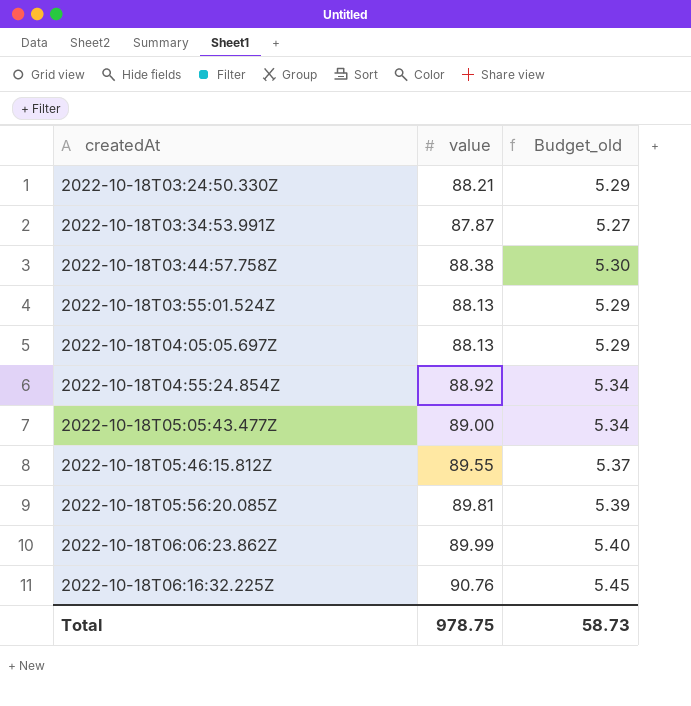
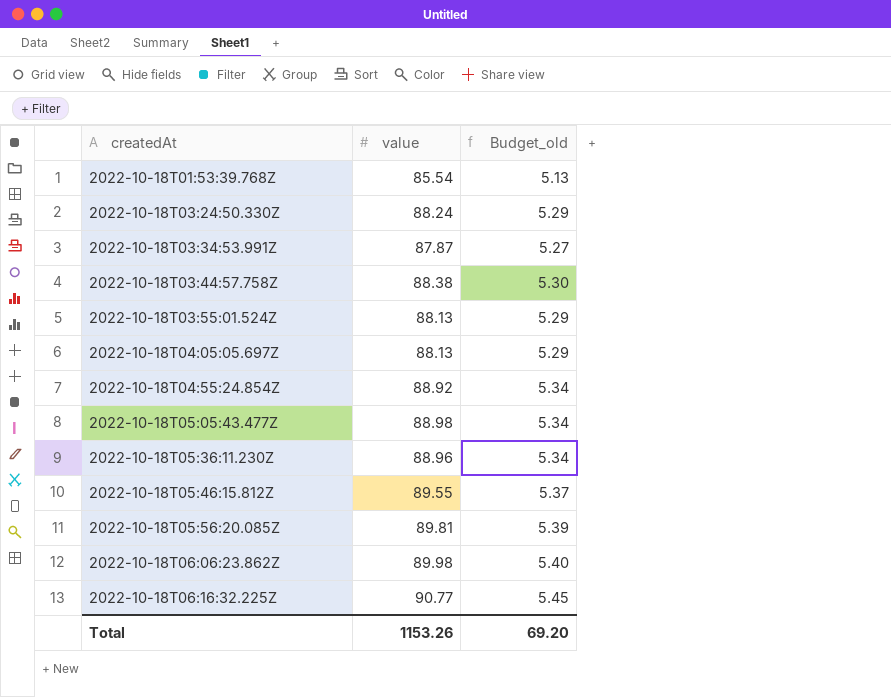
row 2022-10-18T01:53:39.768Z: none -> 85.54 | 5.13
2022-10-18T03:24:50.330Z | value: 88.21 -> 88.24
2022-10-18T05:05:43.477Z | value: 89.00 -> 88.98
row 2022-10-18T05:36:11.230Z: none -> 88.96 | 5.34
2022-10-18T06:06:23.862Z | value: 89.99 -> 89.98
2022-10-18T06:16:32.225Z | value: 90.76 -> 90.77
Total | value: 978.75 -> 1153.26
Total | Budget_old: 58.73 -> 69.20

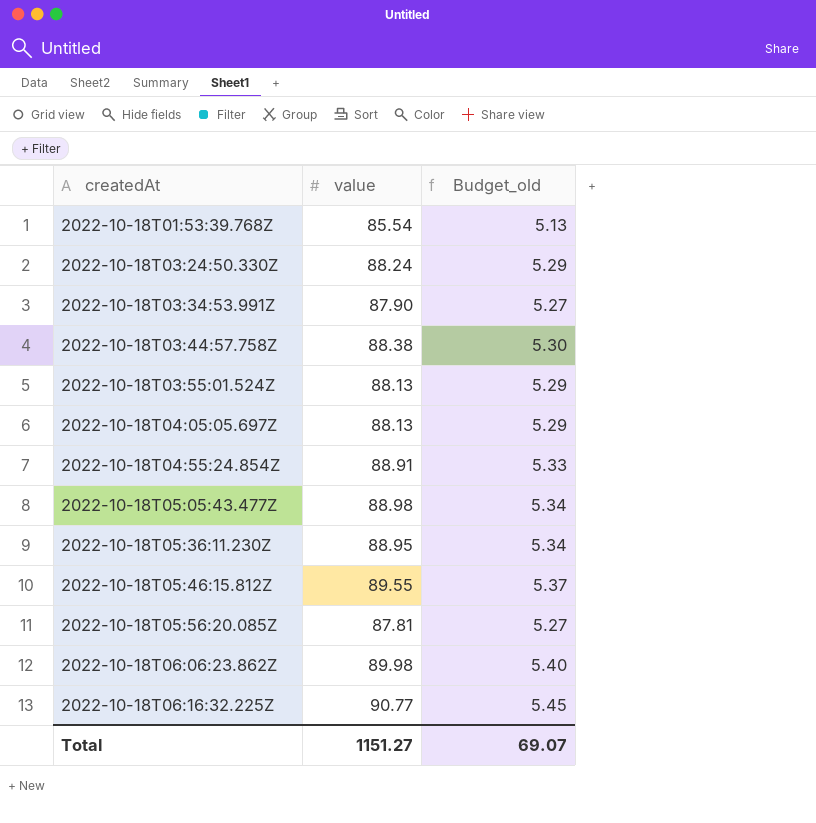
2022-10-18T03:34:53.991Z | value: 87.87 -> 87.90
2022-10-18T04:55:24.854Z | value: 88.92 -> 88.91
2022-10-18T04:55:24.854Z | Budget_old: 5.34 -> 5.33
2022-10-18T05:36:11.230Z | value: 88.96 -> 88.95
2022-10-18T05:56:20.085Z | value: 89.81 -> 87.81
2022-10-18T05:56:20.085Z | Budget_old: 5.39 -> 5.27
Total | value: 1153.26 -> 1151.27
Total | Budget_old: 69.20 -> 69.07

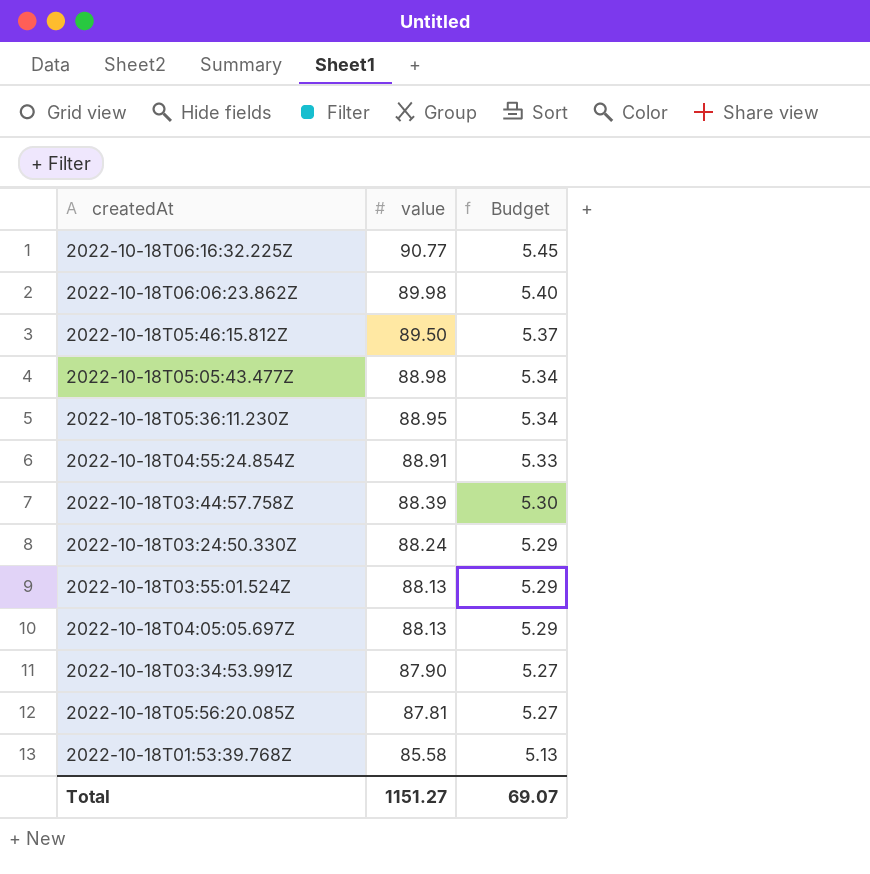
row order: createdAt ascending -> value descending
column name: Budget_old -> Budget
2022-10-18T05:46:15.812Z | value: 89.55 -> 89.50
2022-10-18T03:44:57.758Z | value: 88.38 -> 88.39
2022-10-18T01:53:39.768Z | value: 85.54 -> 85.58

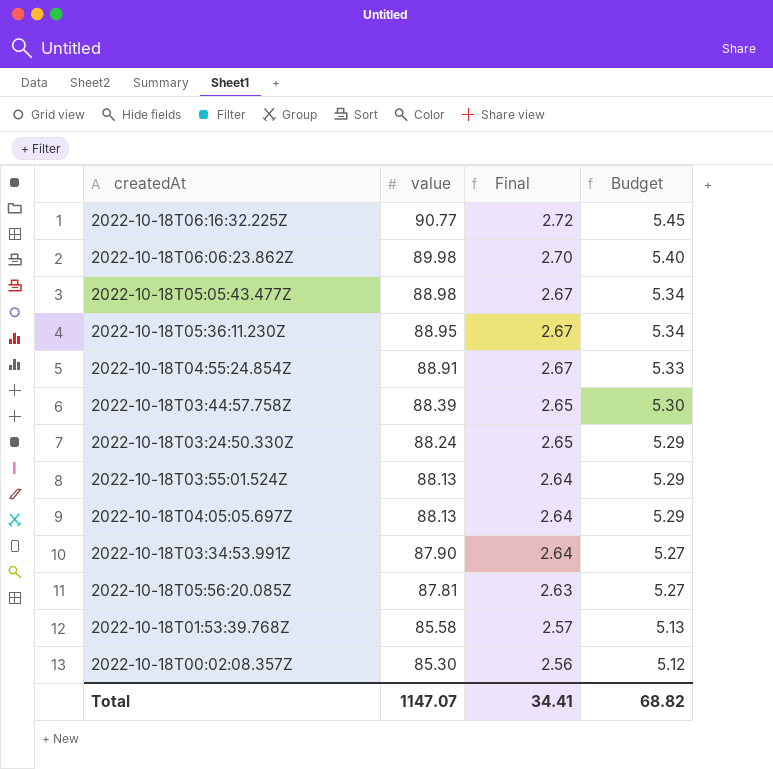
column Final | formula: none -> [value] * 0.03
row 2022-10-18T05:46:15.812Z: 89.50 | 5.37 -> none
row 2022-10-18T00:02:08.357Z: none -> 85.30 | 2.56 | 5.12
Total | value: 1151.27 -> 1147.07
Total | Budget: 69.07 -> 68.82

